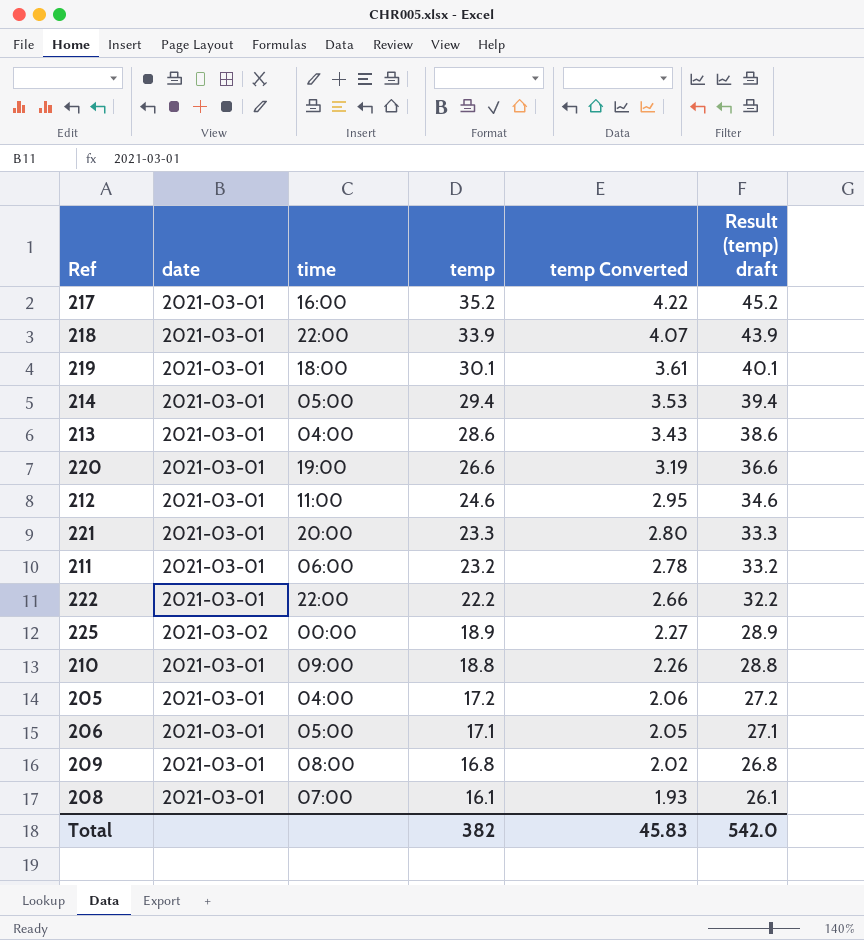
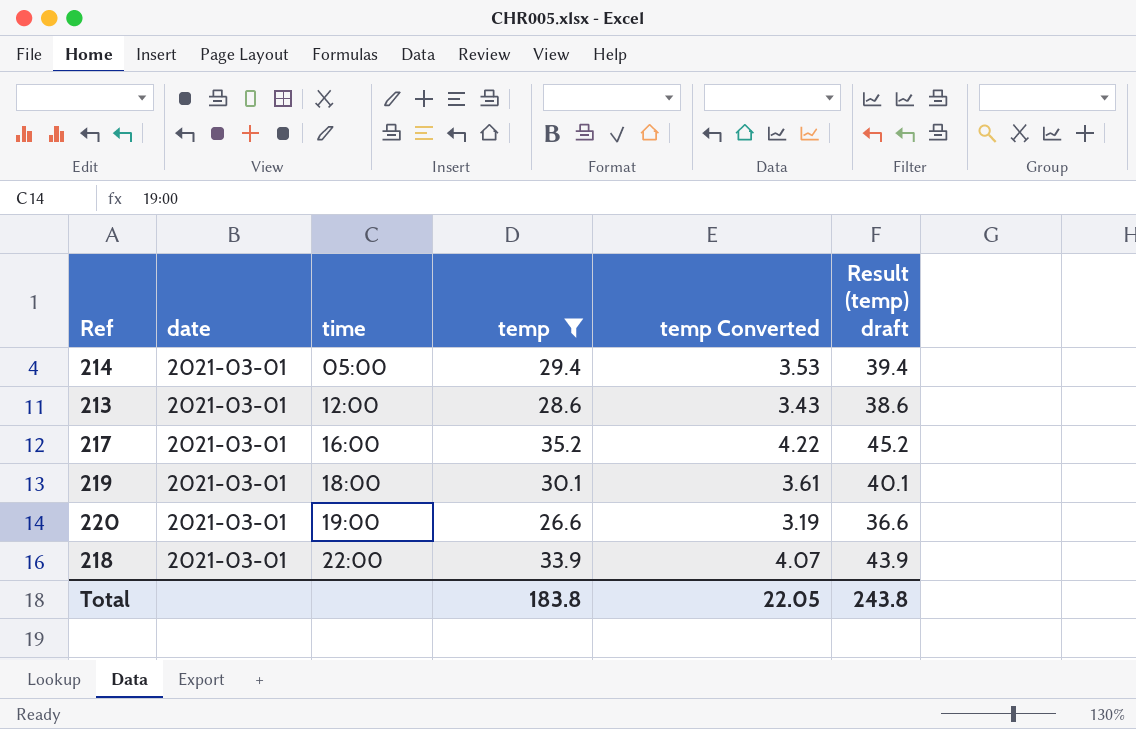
filter: none -> temp >= 26.6
row order: temp descending -> time ascending
213 | time: 04:00 -> 12:00
Total | temp: 382 -> 183.8
Total | temp Converted: 45.83 -> 22.05
Total | Result (temp) draft: 542.0 -> 243.8

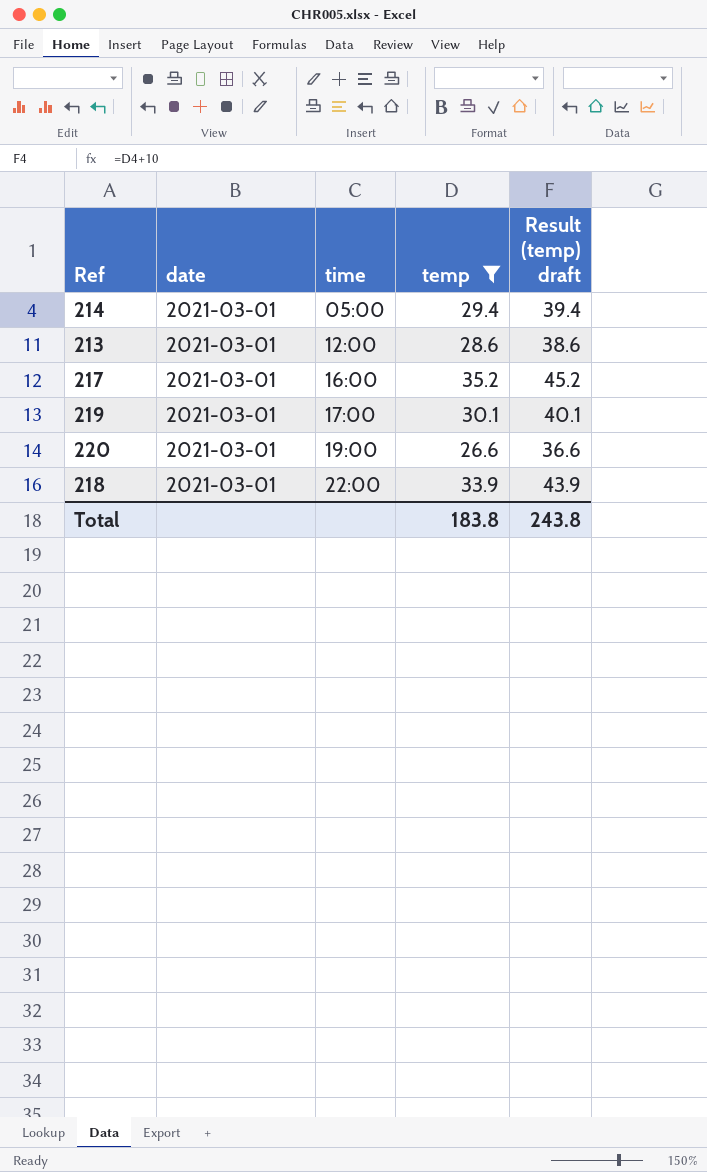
column temp Converted | formula: [temp] * 0.12 -> none
219 | time: 18:00 -> 17:00

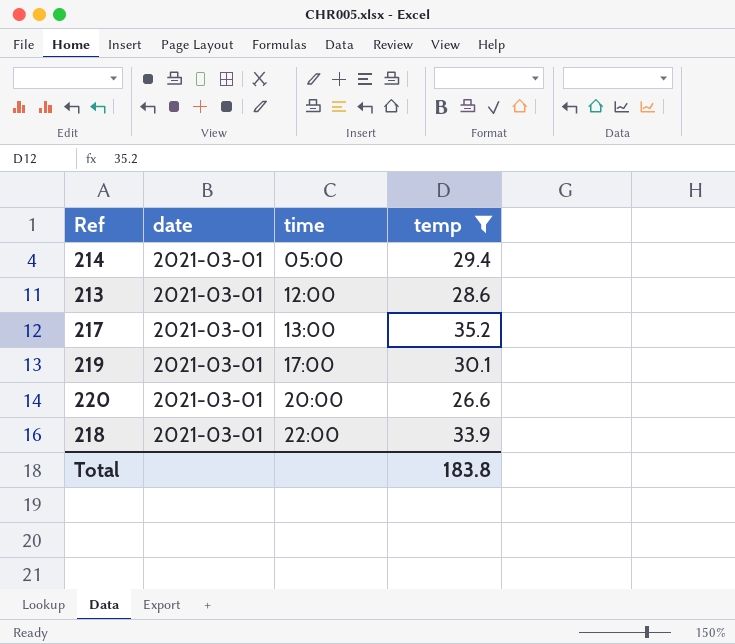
column Result (temp) draft | formula: [temp] + 10 -> none
217 | time: 16:00 -> 13:00
220 | time: 19:00 -> 20:00

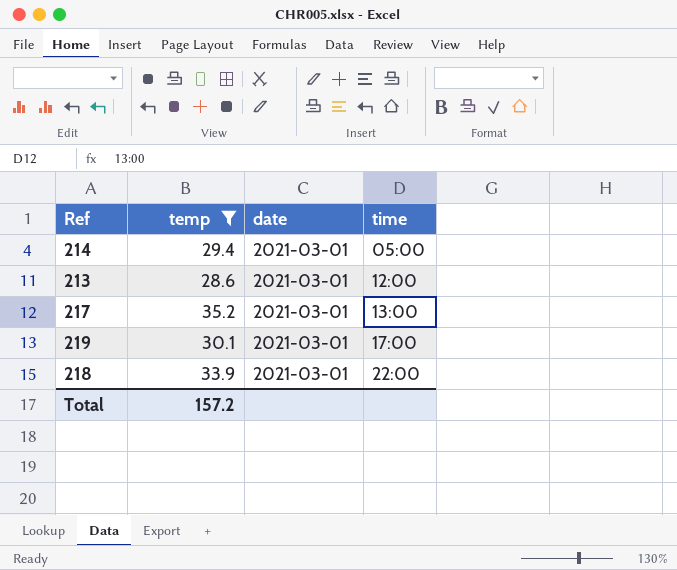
column temp | position: 4 -> 2
row 220: 2021-03-01 | 20:00 | 26.6 -> none
Total | temp: 183.8 -> 157.2

